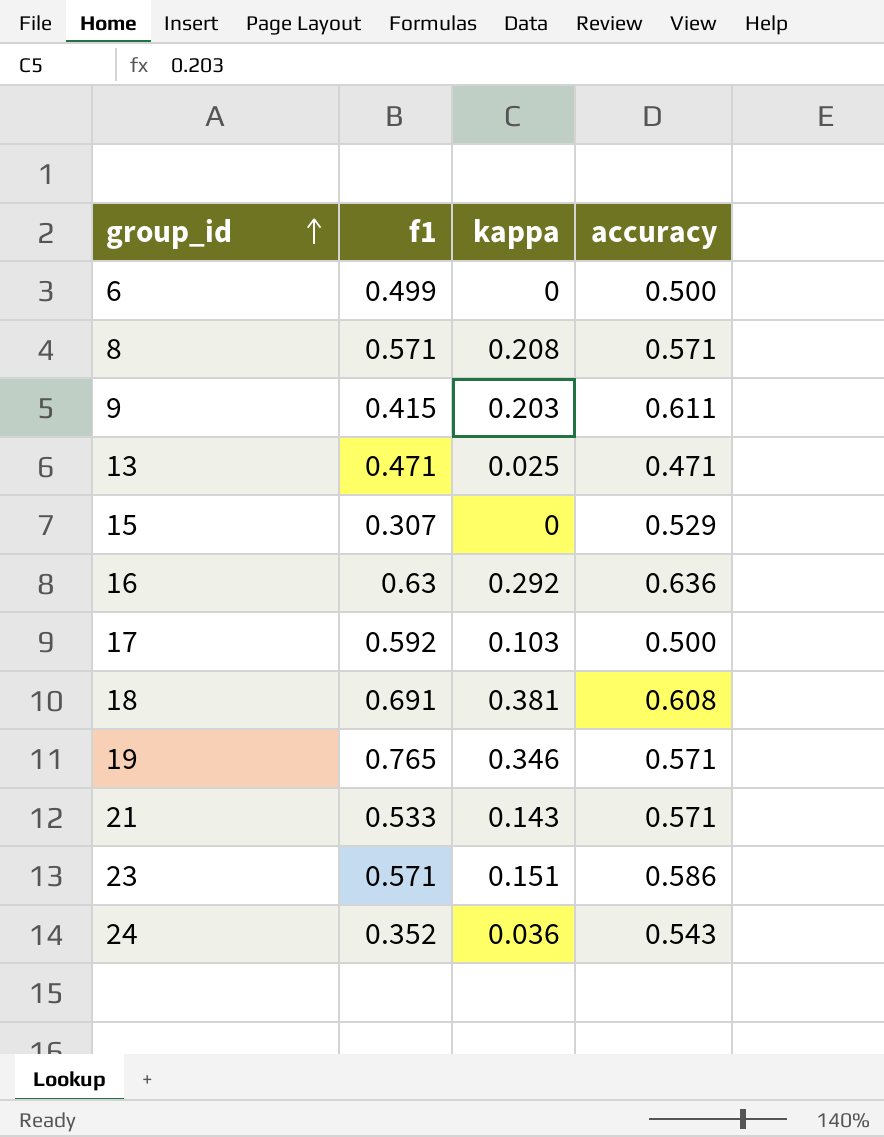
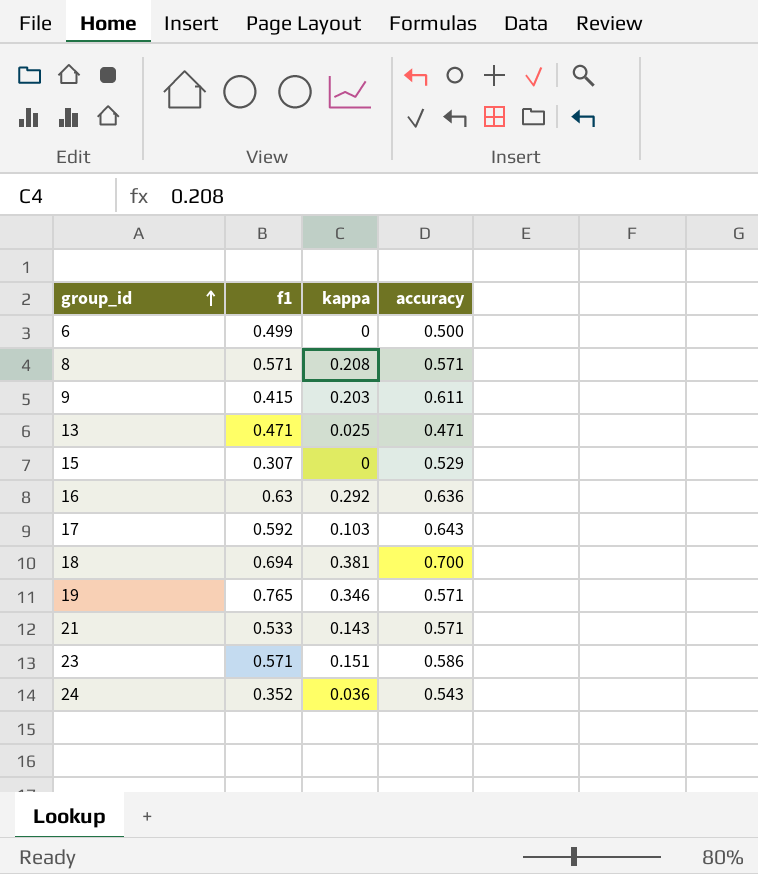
17 | accuracy: 0.500 -> 0.643
18 | f1: 0.691 -> 0.694
18 | accuracy: 0.608 -> 0.700

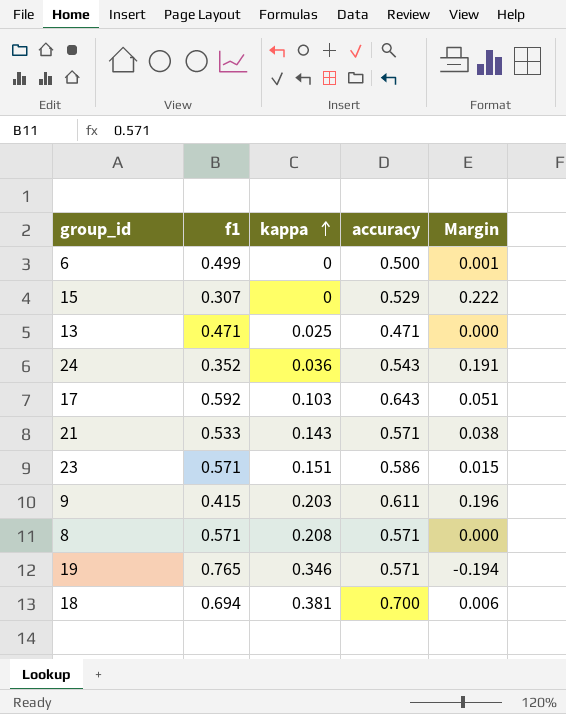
row order: group_id ascending -> kappa ascending
column Margin | formula: none -> [accuracy] - [f1]
row 16: 0.63 | 0.292 | 0.636 -> none

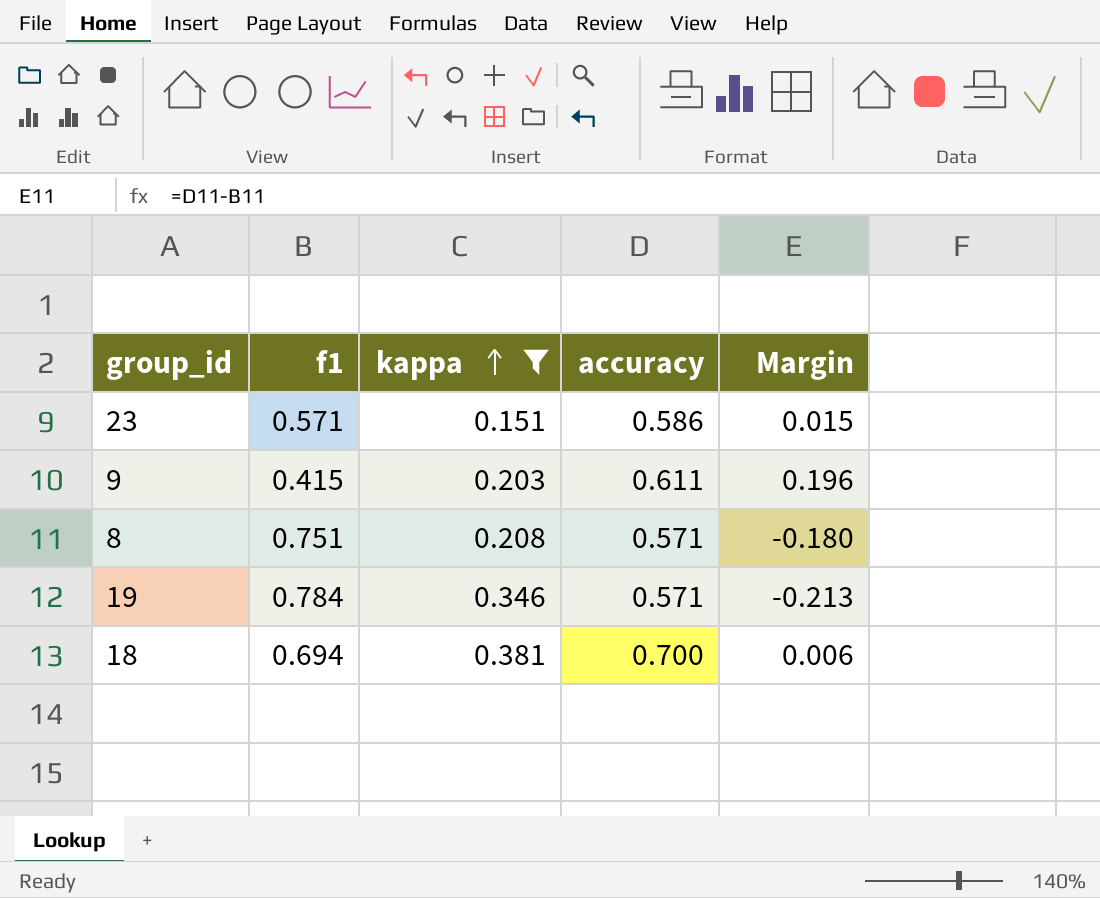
filter: none -> kappa >= 0.151
8 | f1: 0.571 -> 0.751
8 | Margin: 0.000 -> -0.180
19 | f1: 0.765 -> 0.784
19 | Margin: -0.194 -> -0.213

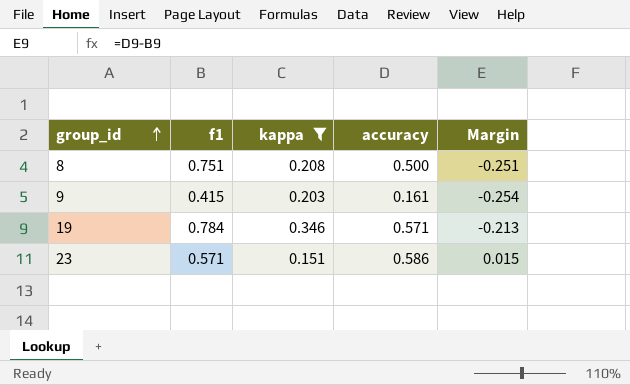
row order: kappa ascending -> group_id ascending
row 18: 0.694 | 0.381 | 0.700 | 0.006 -> none
8 | accuracy: 0.571 -> 0.500
8 | Margin: -0.180 -> -0.251
9 | accuracy: 0.611 -> 0.161
9 | Margin: 0.196 -> -0.254

